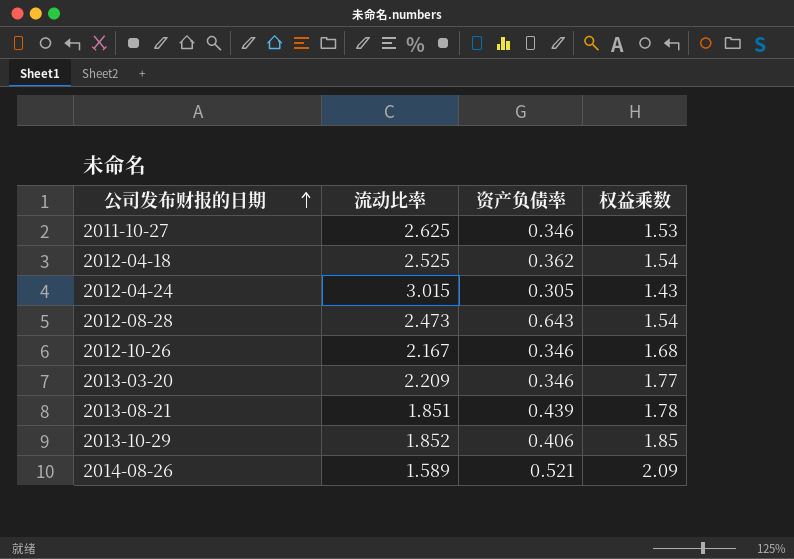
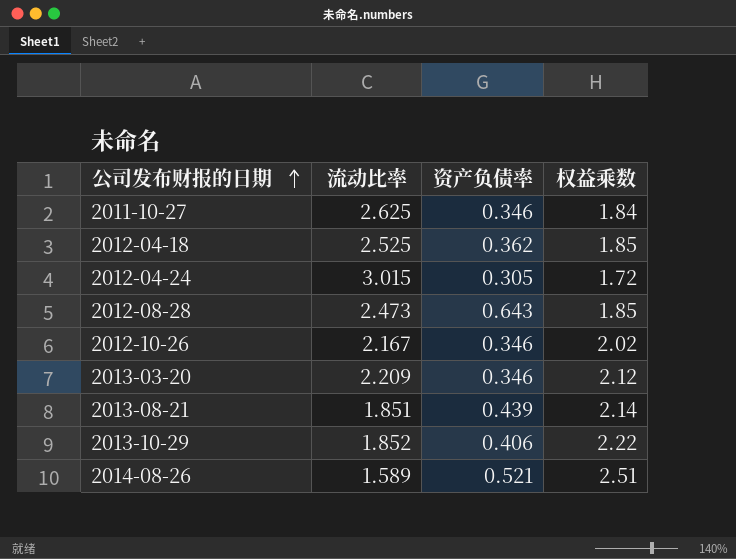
2011-10-27 | 权益乘数: 1.53 -> 1.84
2012-04-18 | 权益乘数: 1.54 -> 1.85
2012-04-24 | 权益乘数: 1.43 -> 1.72
2012-08-28 | 权益乘数: 1.54 -> 1.85
2012-10-26 | 权益乘数: 1.68 -> 2.02
2013-03-20 | 权益乘数: 1.77 -> 2.12
2013-08-21 | 权益乘数: 1.78 -> 2.14
2013-10-29 | 权益乘数: 1.85 -> 2.22
2014-08-26 | 权益乘数: 2.09 -> 2.51

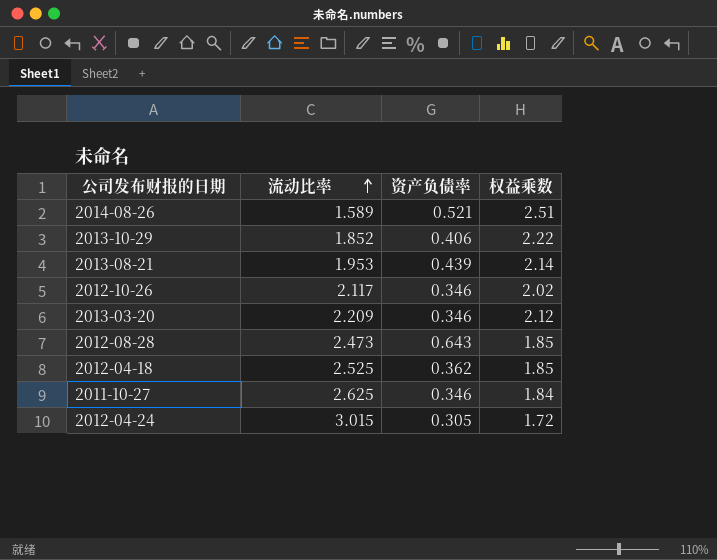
row order: 公司发布财报的日期 ascending -> 流动比率 ascending
2013-08-21 | 流动比率: 1.851 -> 1.953
2012-10-26 | 流动比率: 2.167 -> 2.117

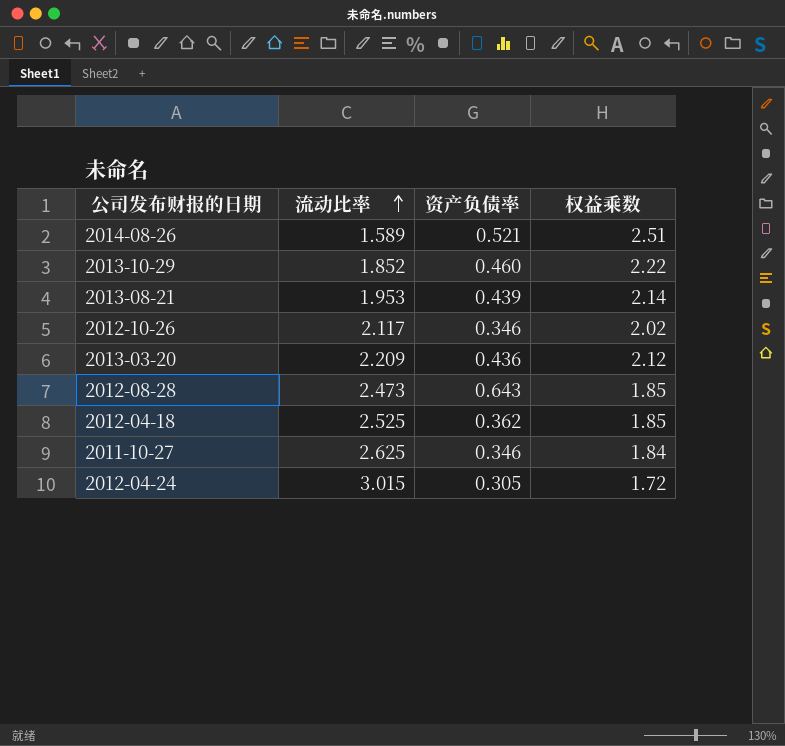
2013-10-29 | 资产负债率: 0.406 -> 0.460
2013-03-20 | 资产负债率: 0.346 -> 0.436

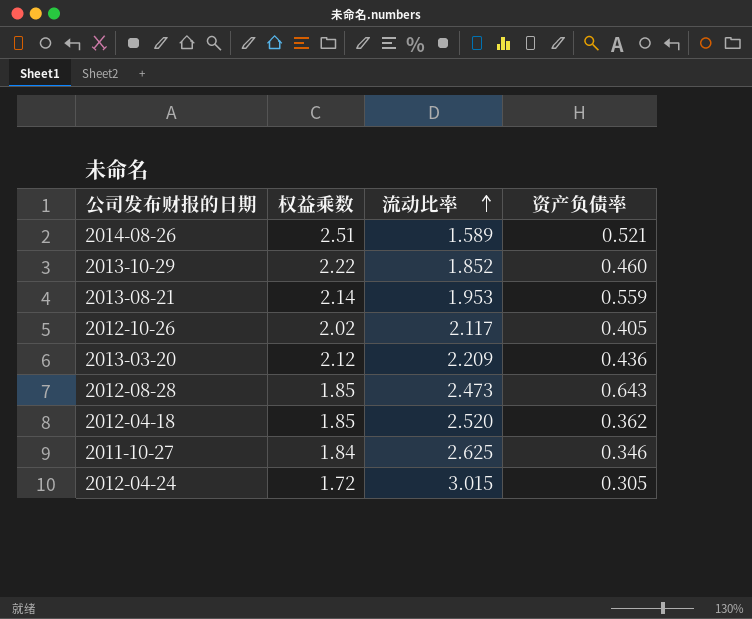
column 权益乘数 | position: 4 -> 2
2013-08-21 | 资产负债率: 0.439 -> 0.559
2012-10-26 | 资产负债率: 0.346 -> 0.405
2012-04-18 | 流动比率: 2.525 -> 2.520

